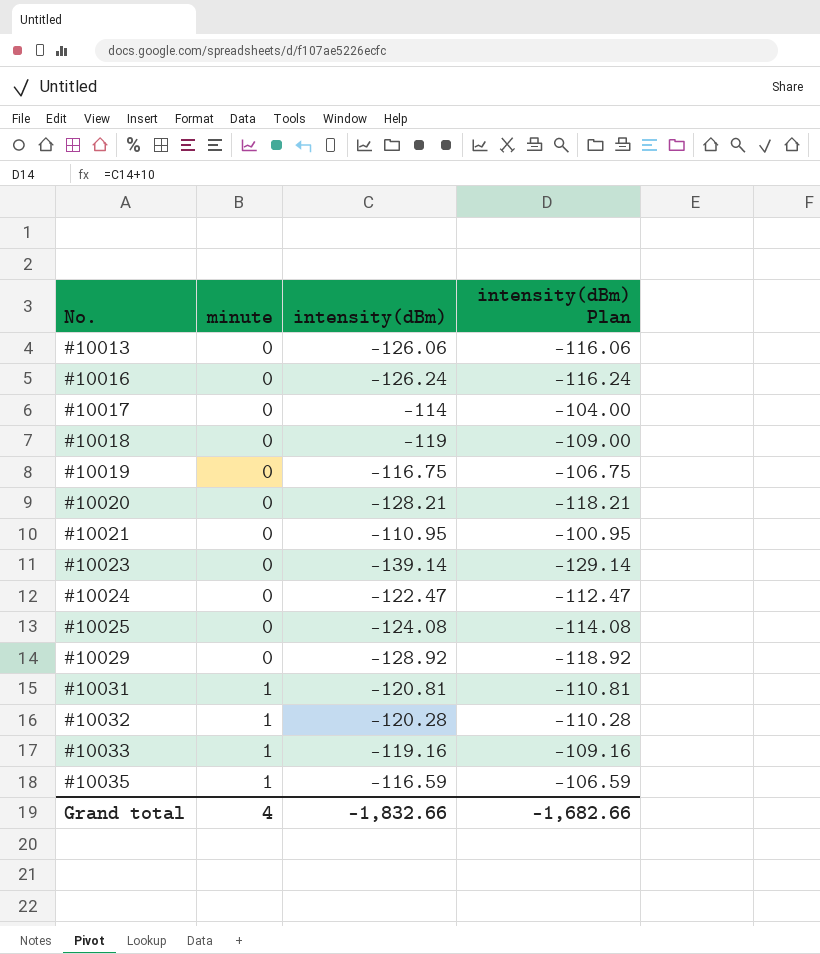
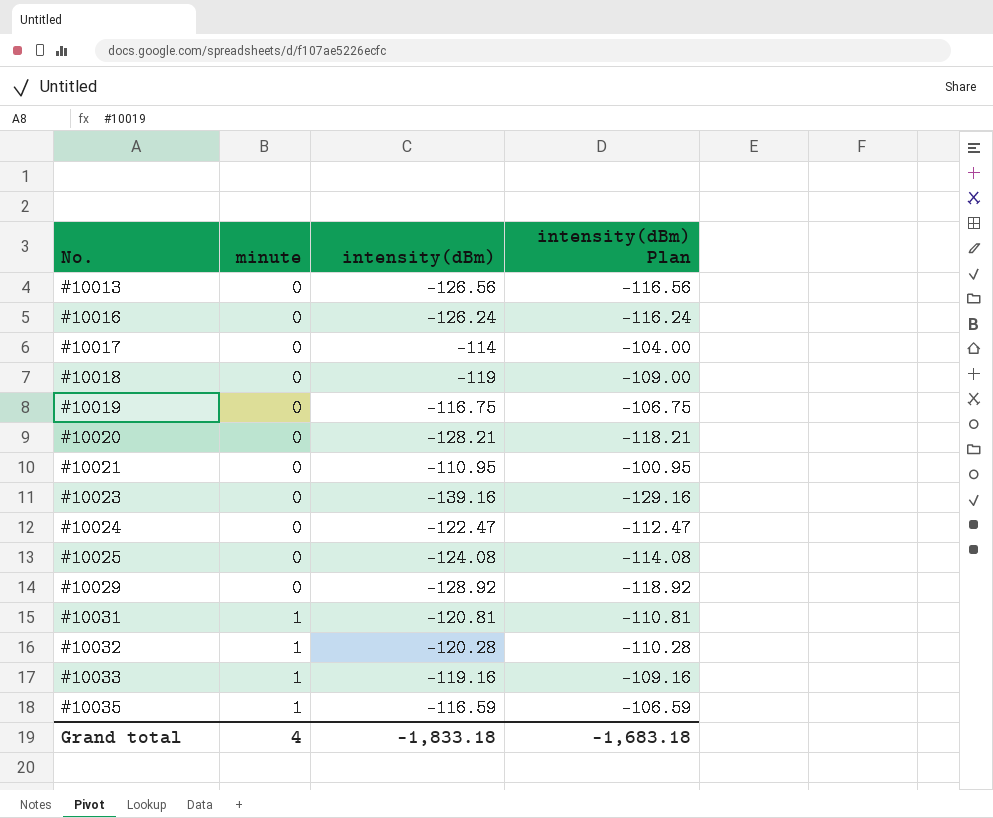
#10013 | intensity(dBm): -126.06 -> -126.56
#10013 | intensity(dBm) Plan: -116.06 -> -116.56
#10023 | intensity(dBm): -139.14 -> -139.16
#10023 | intensity(dBm) Plan: -129.14 -> -129.16
Grand total | intensity(dBm): -1,832.66 -> -1,833.18
Grand total | intensity(dBm) Plan: -1,682.66 -> -1,683.18

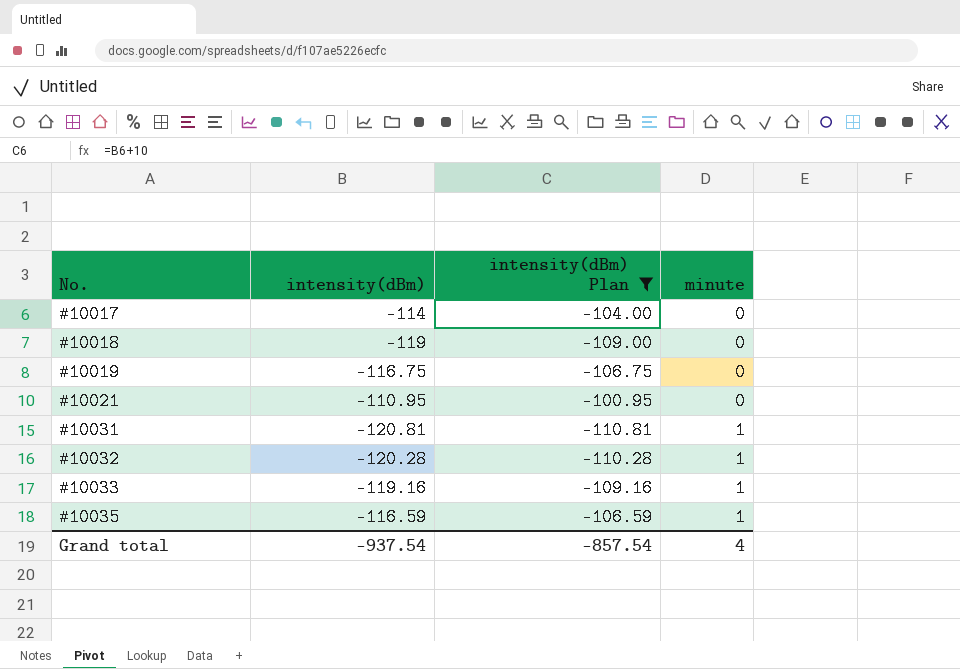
filter: none -> intensity(dBm) Plan >= -110.81
column minute | position: 2 -> 4
Grand total | intensity(dBm): -1,833.18 -> -937.54
Grand total | intensity(dBm) Plan: -1,683.18 -> -857.54

